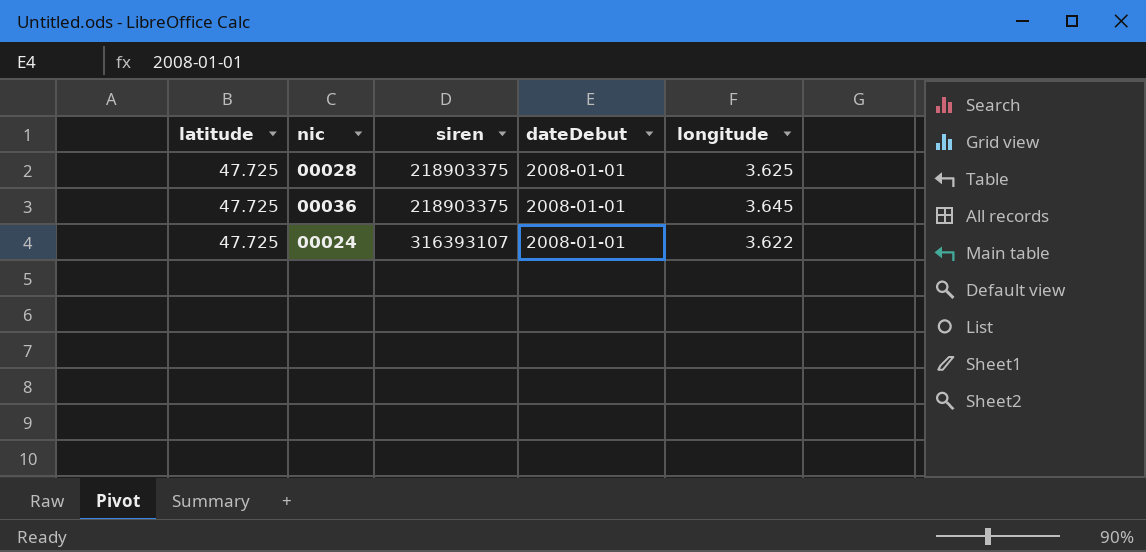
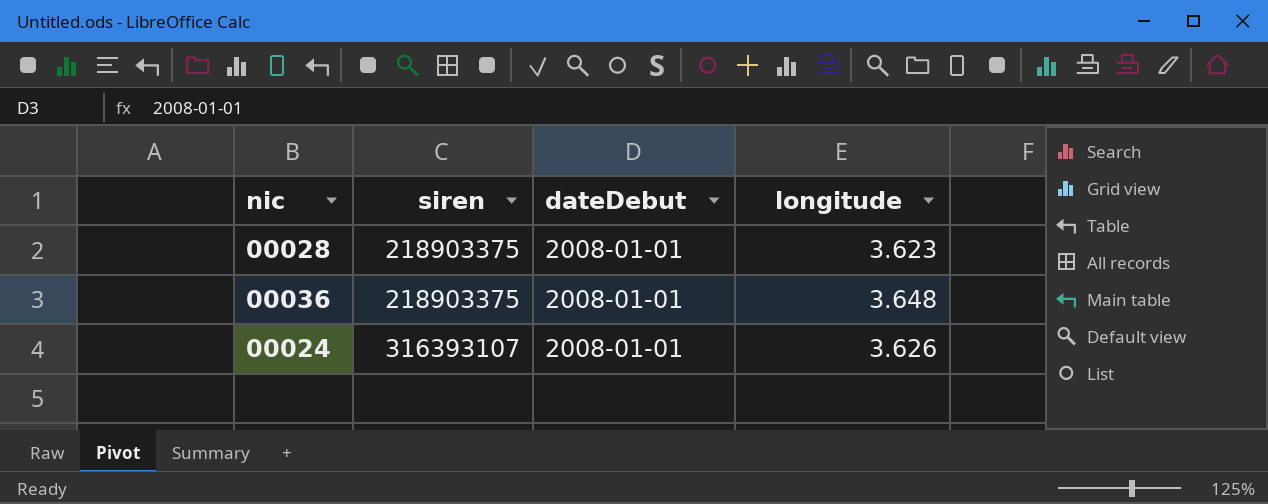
column latitude | position: 1 -> none
00028 | longitude: 3.625 -> 3.623
00036 | longitude: 3.645 -> 3.648
00024 | longitude: 3.622 -> 3.626

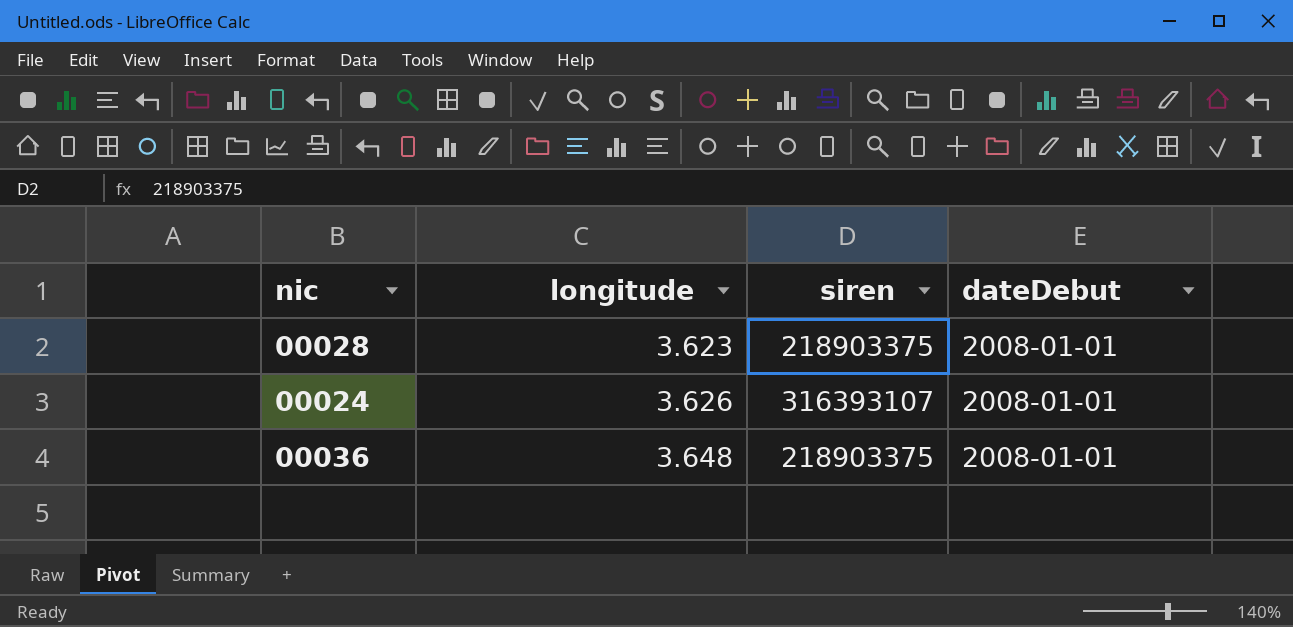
row order: siren ascending -> longitude ascending
column longitude | position: 4 -> 2

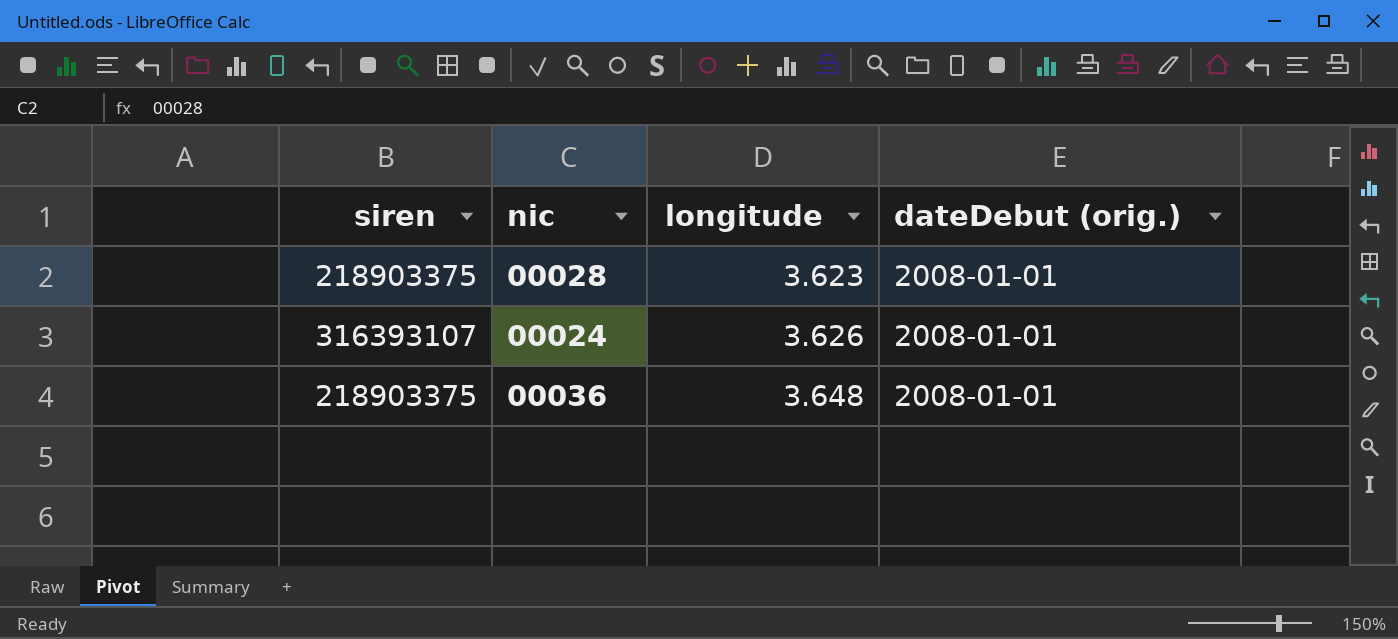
column siren | position: 3 -> 1
column name: dateDebut -> dateDebut (orig.)

